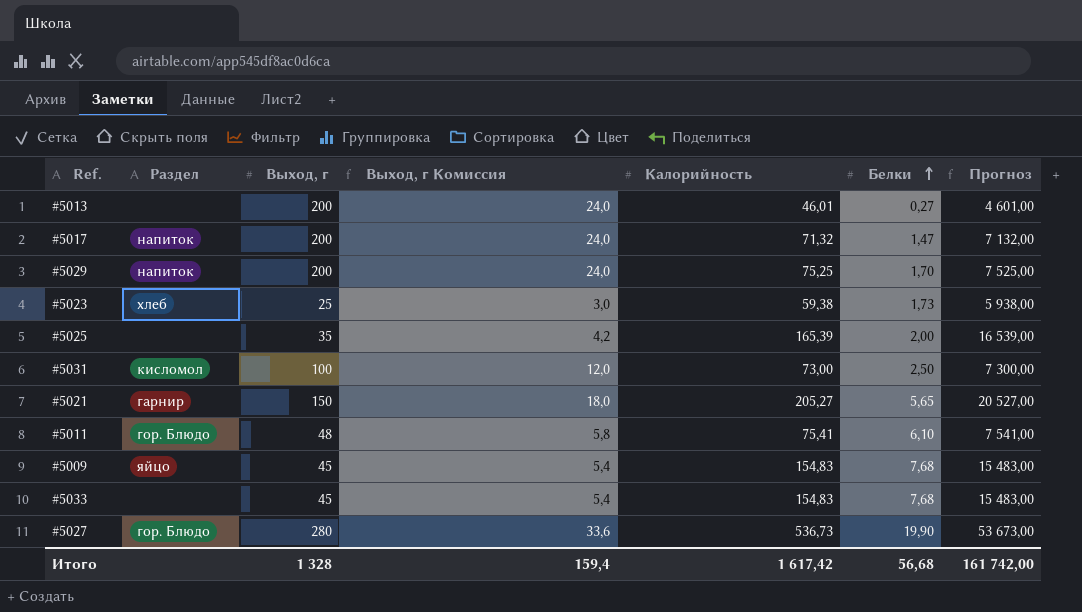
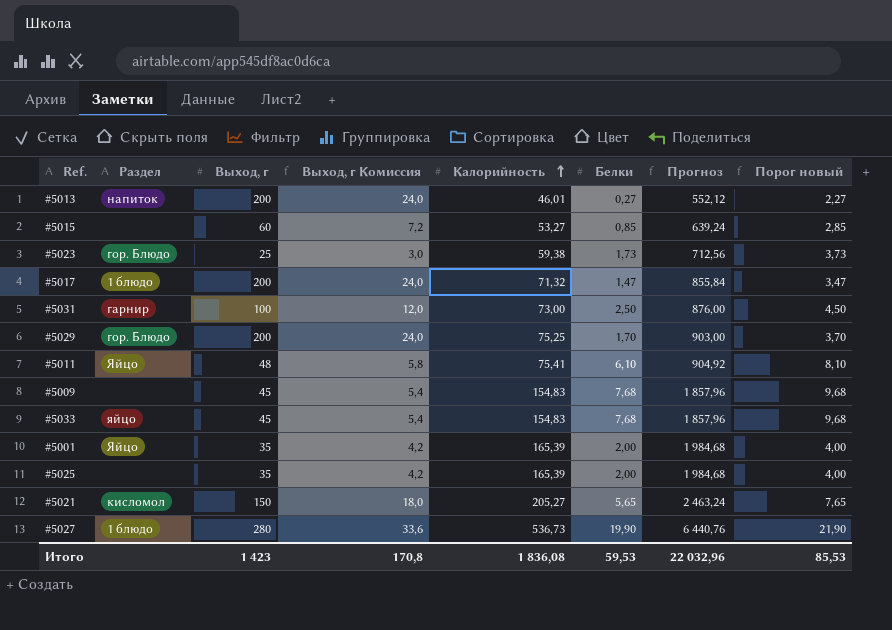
row order: Белки ascending -> Калорийность ascending
column Прогноз | formula: [Калорийность] * 100 -> [Калорийность] * 12
column Порог новый | formula: none -> [Белки] + 2
#5013 | Раздел: none -> напиток
row #5015: none -> none | 60 | 7,2 | 53,27 | 0,85 | 639,24 | 2,85
#5023 | Раздел: хлеб -> гор. Блюдо
#5017 | Раздел: напиток -> 1 блюдо
#5031 | Раздел: кисломол -> гарнир
#5029 | Раздел: напиток -> гор. Блюдо
#5011 | Раздел: гор. Блюдо -> Яйцо
#5009 | Раздел: яйцо -> none
#5033 | Раздел: none -> яйцо
row #5001: none -> Яйцо | 35 | 4,2 | 165,39 | 2,00 | 1 984,68 | 4,00
#5021 | Раздел: гарнир -> кисломол
#5027 | Раздел: гор. Блюдо -> 1 блюдо
Итого | Выход, г: 1 328 -> 1 423
Итого | Выход, г Комиссия: 159,4 -> 170,8
Итого | Калорийность: 1 617,42 -> 1 836,08
Итого | Белки: 56,68 -> 59,53
Итого | Прогноз: 161 742,00 -> 22 032,96

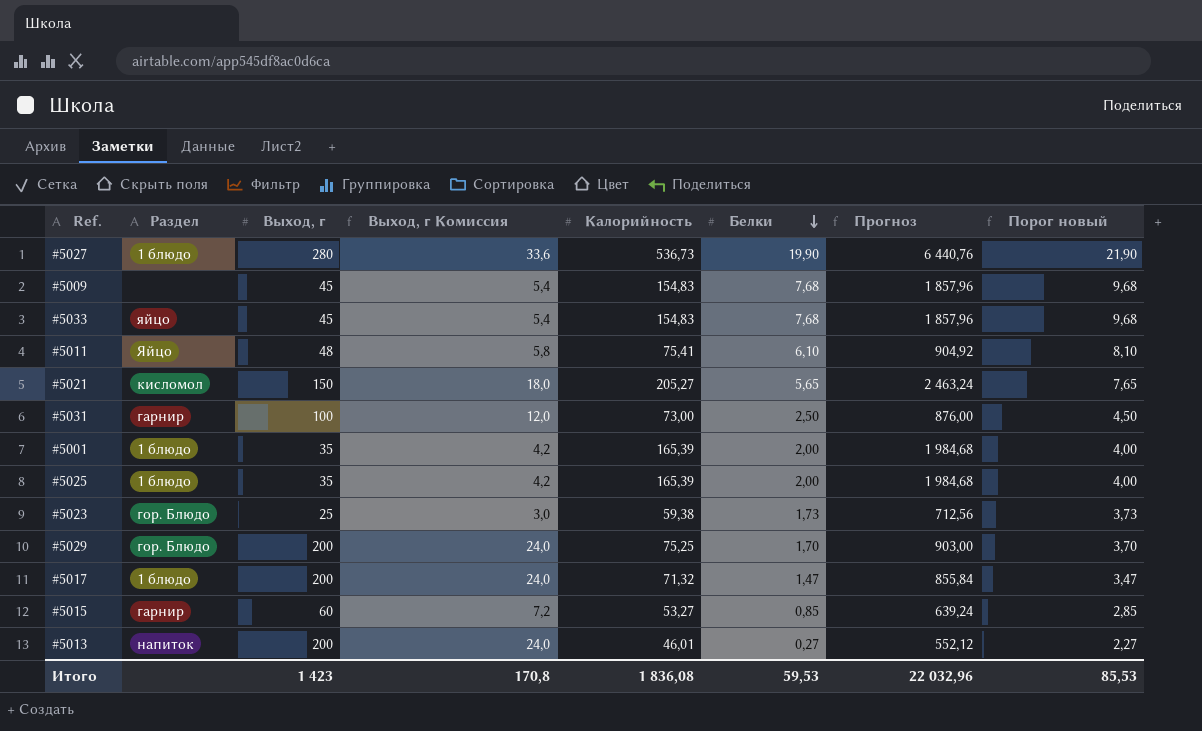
row order: Калорийность ascending -> Белки descending
#5001 | Раздел: Яйцо -> 1 блюдо
#5025 | Раздел: none -> 1 блюдо
#5015 | Раздел: none -> гарнир

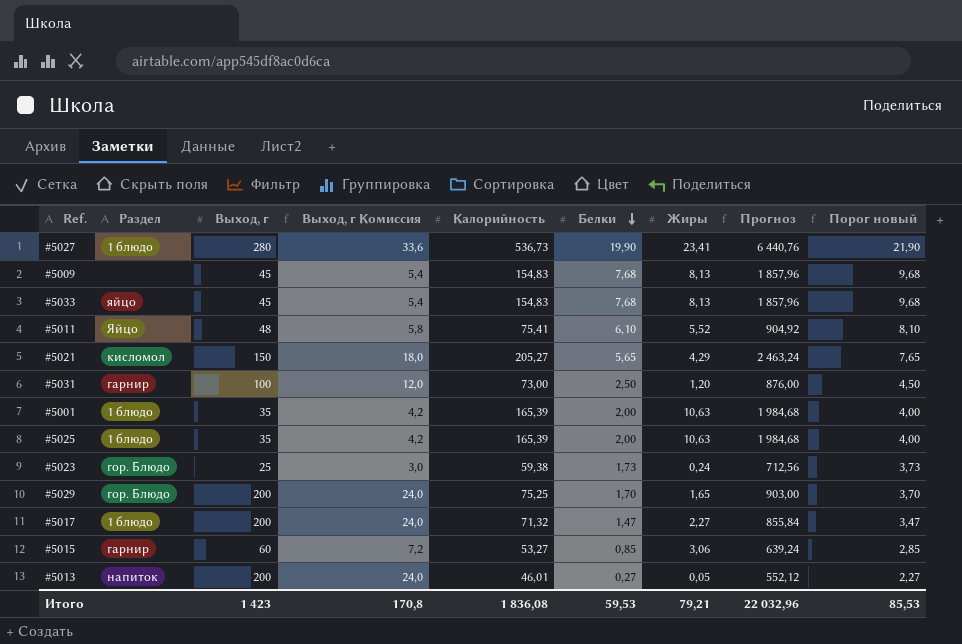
column Жиры | position: none -> 7

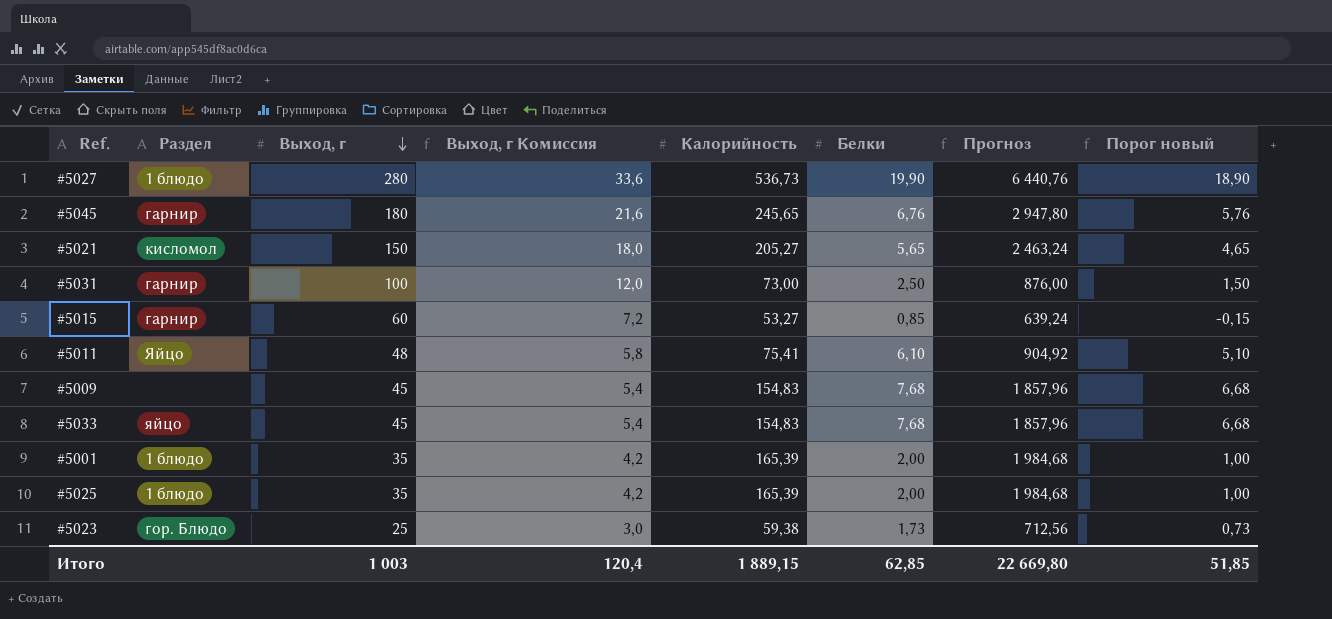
row order: Белки descending -> Выход, г descending
column Жиры | position: 7 -> none
column Порог новый | formula: [Белки] + 2 -> [Белки] - 1
row #5029: гор. Блюдо | 200 | 24,0 | 75,25 | 1,70 | 1,65 | 903,00 | 3,70 -> none
row #5017: 1 блюдо | 200 | 24,0 | 71,32 | 1,47 | 2,27 | 855,84 | 3,47 -> none
row #5013: напиток | 200 | 24,0 | 46,01 | 0,27 | 0,05 | 552,12 | 2,27 -> none
row #5045: none -> гарнир | 180 | 21,6 | 245,65 | 6,76 | 2 947,80 | 5,76
Итого | Выход, г: 1 423 -> 1 003
Итого | Выход, г Комиссия: 170,8 -> 120,4
Итого | Калорийность: 1 836,08 -> 1 889,15
Итого | Белки: 59,53 -> 62,85
Итого | Прогноз: 22 032,96 -> 22 669,80
Итого | Порог новый: 85,53 -> 51,85

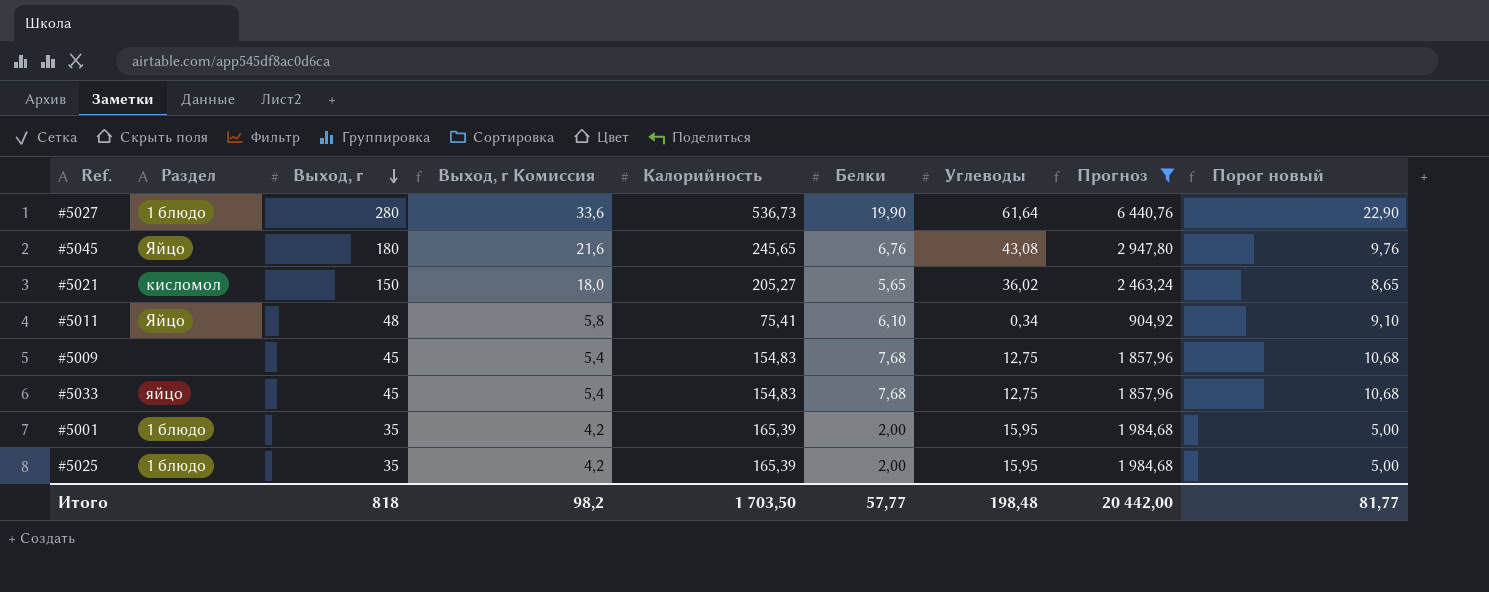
filter: none -> Прогноз >= 904,92
column Углеводы | position: none -> 7
column Порог новый | formula: [Белки] - 1 -> [Белки] + 3
#5045 | Раздел: гарнир -> Яйцо
Итого | Выход, г: 1 003 -> 818
Итого | Выход, г Комиссия: 120,4 -> 98,2
Итого | Калорийность: 1 889,15 -> 1 703,50
Итого | Белки: 62,85 -> 57,77
Итого | Прогноз: 22 669,80 -> 20 442,00
Итого | Порог новый: 51,85 -> 81,77

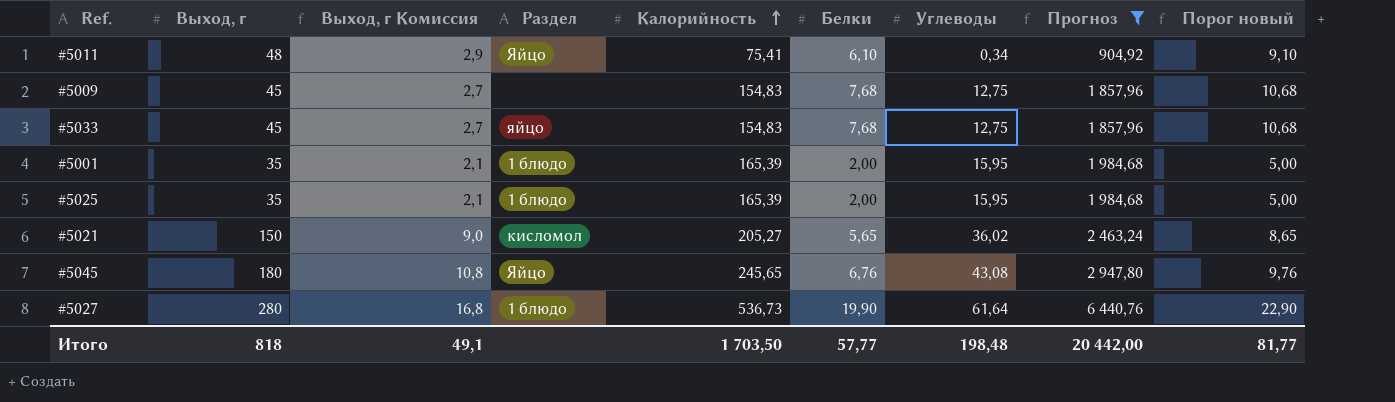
row order: Выход, г descending -> Калорийность ascending
column Выход, г Комиссия | formula: [Выход, г] * 0,12 -> [Выход, г] * 0,06
column Раздел | position: 2 -> 4
Итого | Выход, г Комиссия: 98,2 -> 49,1

